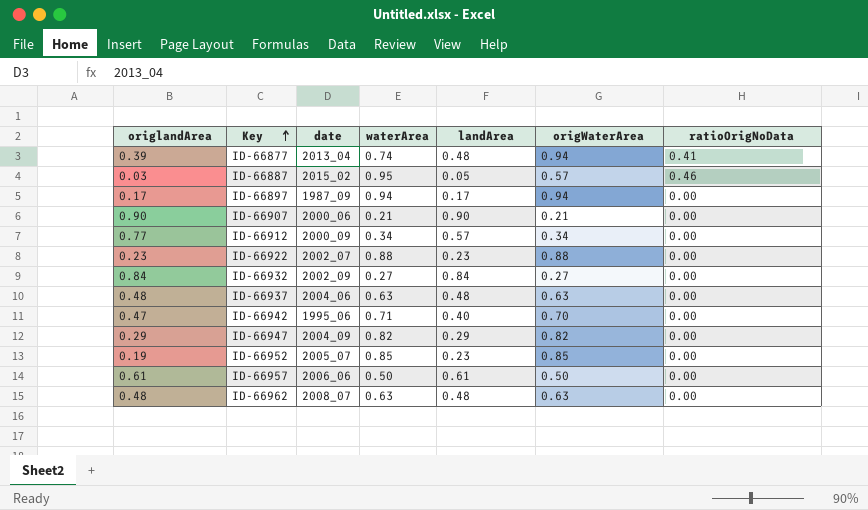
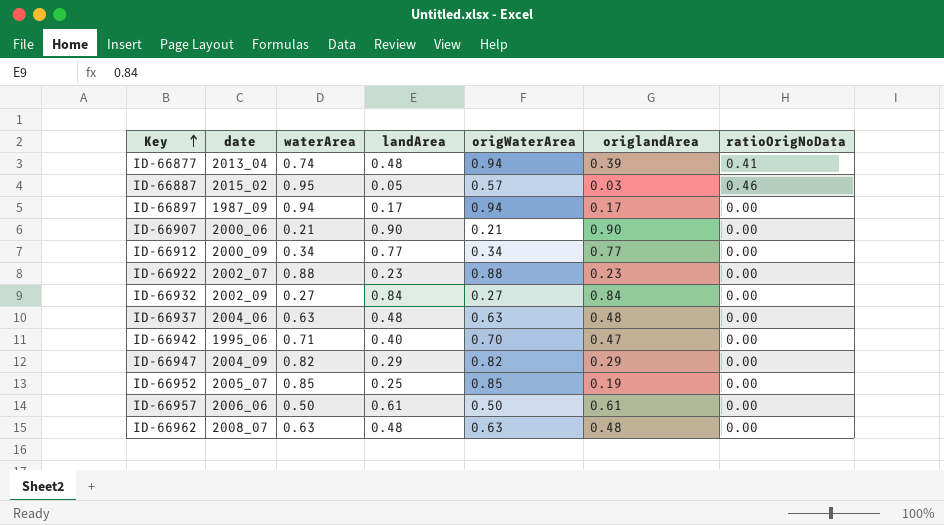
column origlandArea | position: 1 -> 6
ID-66912 | landArea: 0.57 -> 0.77
ID-66952 | landArea: 0.23 -> 0.25

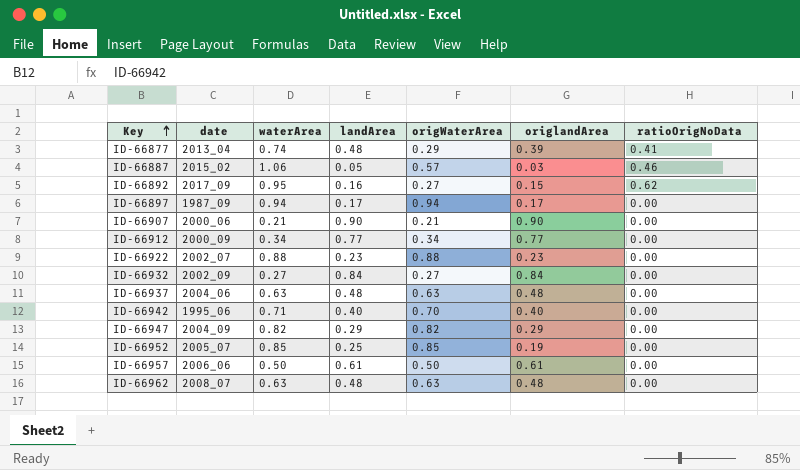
ID-66877 | origWaterArea: 0.94 -> 0.29
ID-66887 | waterArea: 0.95 -> 1.06
row ID-66892: none -> 2017_09 | 0.95 | 0.16 | 0.27 | 0.15 | 0.62
ID-66942 | origlandArea: 0.47 -> 0.40

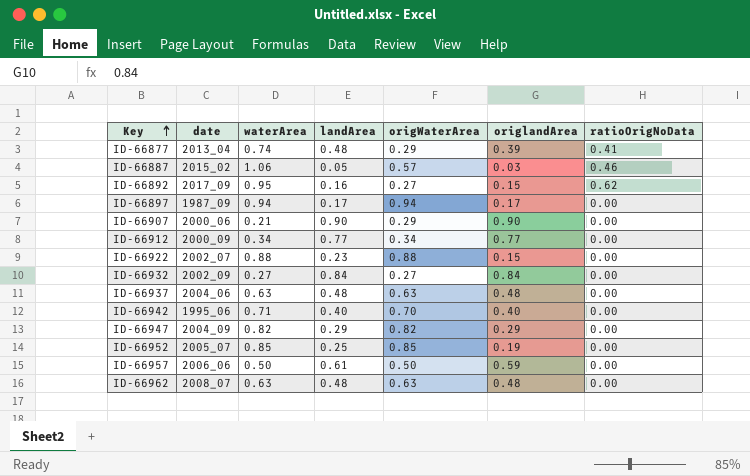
ID-66907 | origWaterArea: 0.21 -> 0.29
ID-66922 | origlandArea: 0.23 -> 0.15
ID-66957 | origlandArea: 0.61 -> 0.59

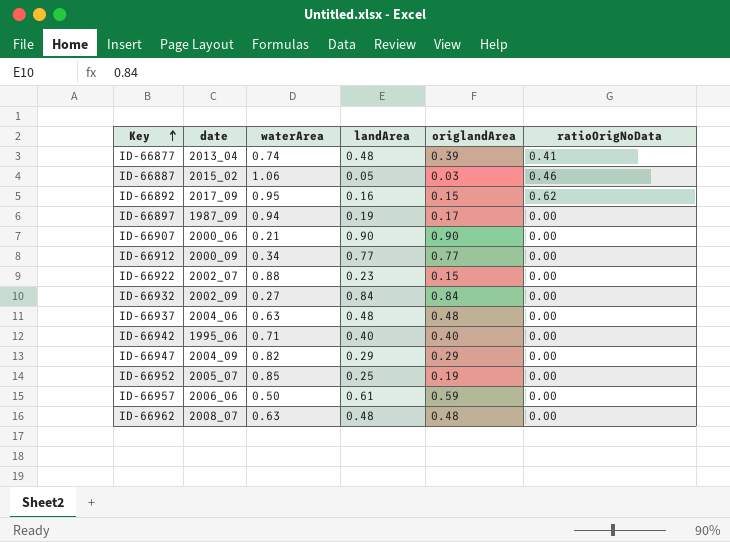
column origWaterArea | position: 5 -> none
ID-66897 | landArea: 0.17 -> 0.19

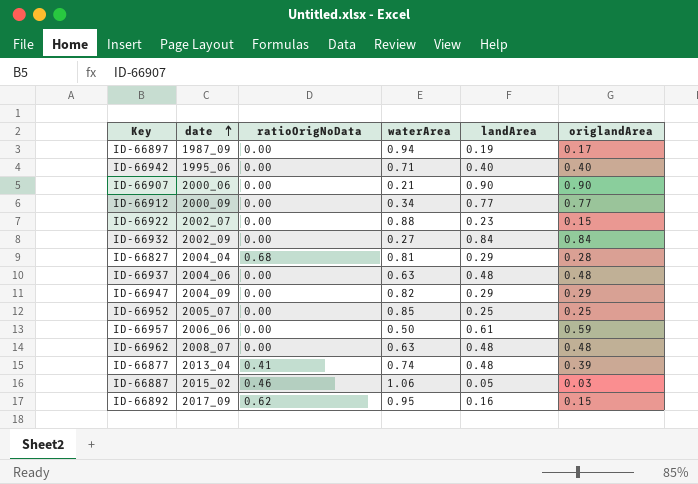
row order: Key ascending -> date ascending
column ratioOrigNoData | position: 6 -> 3
row ID-66827: none -> 2004_04 | 0.68 | 0.81 | 0.29 | 0.28
ID-66952 | origlandArea: 0.19 -> 0.25

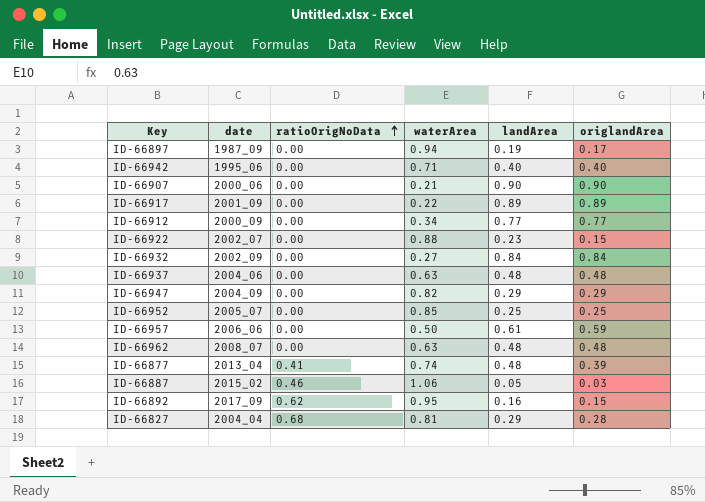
row order: date ascending -> ratioOrigNoData ascending
row ID-66917: none -> 2001_09 | 0.00 | 0.22 | 0.89 | 0.89

